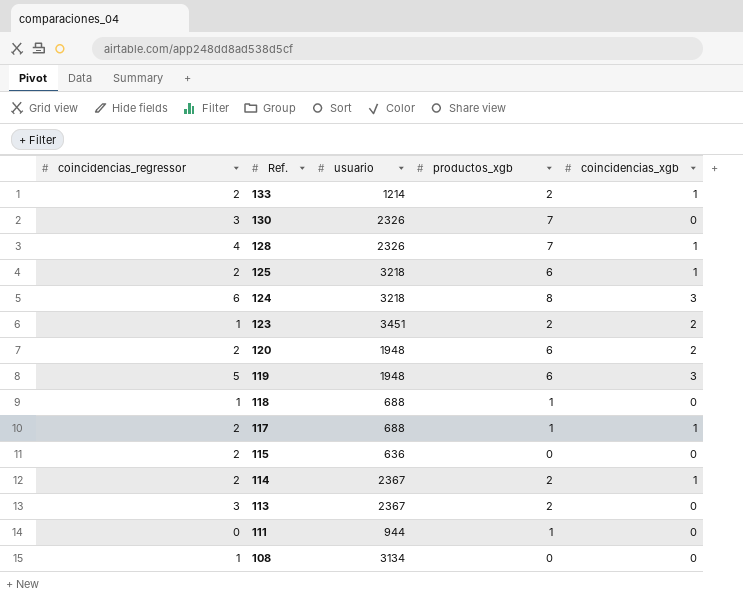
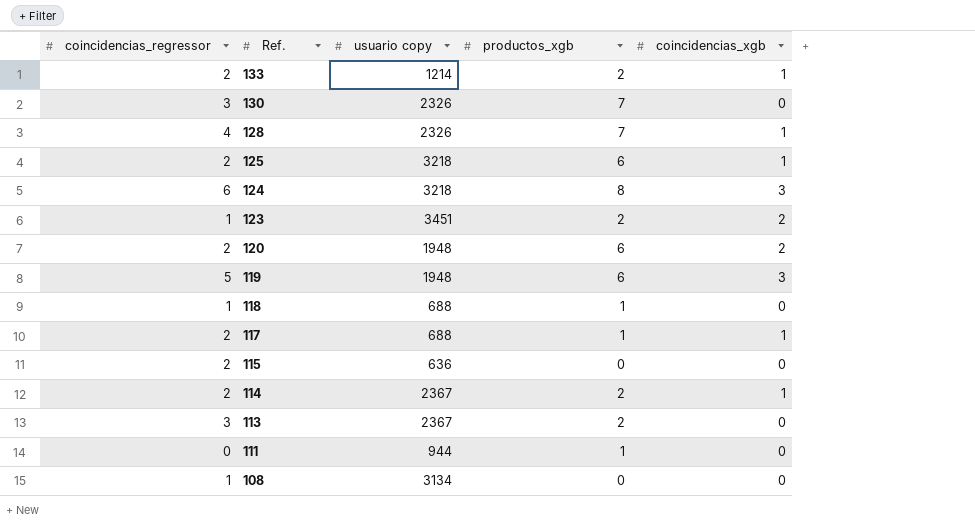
column name: usuario -> usuario copy

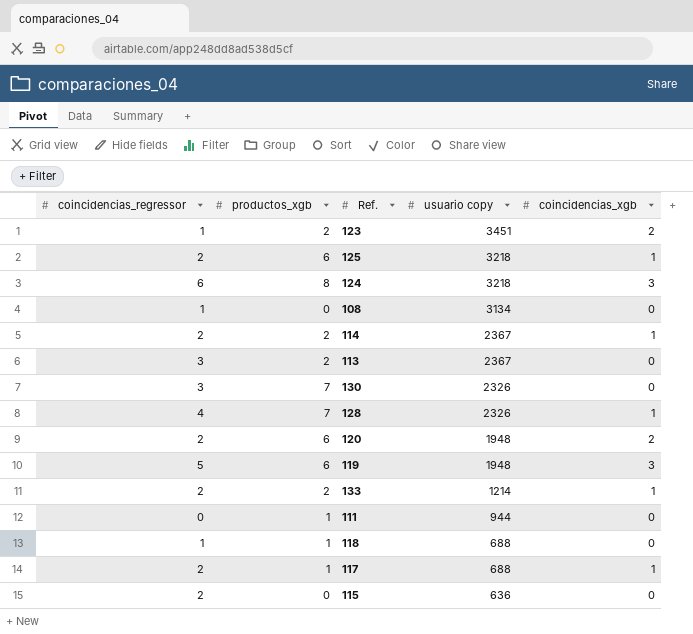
row order: Ref. descending -> usuario copy descending
column productos_xgb | position: 4 -> 2

